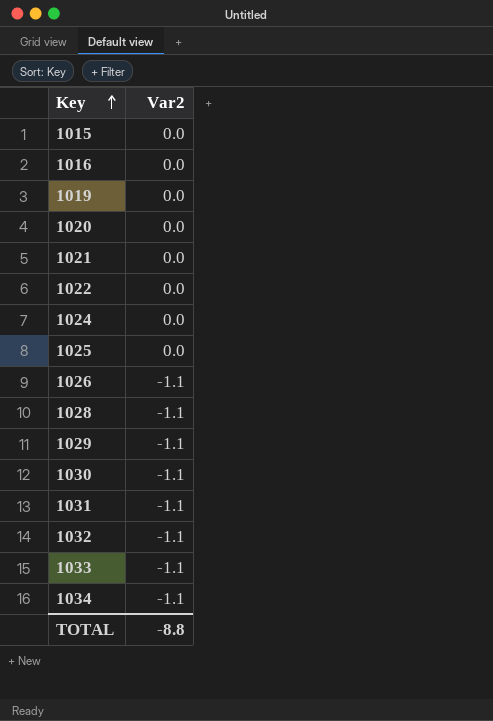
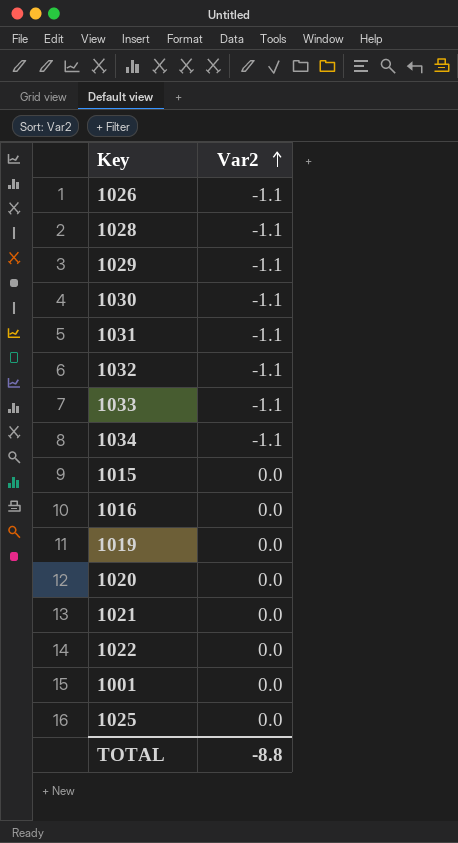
row order: Key ascending -> Var2 ascending
row 1024: 0.0 -> none
row 1001: none -> 0.0

